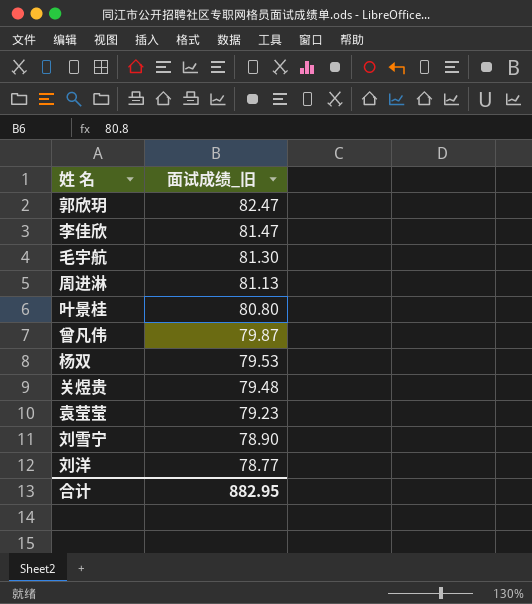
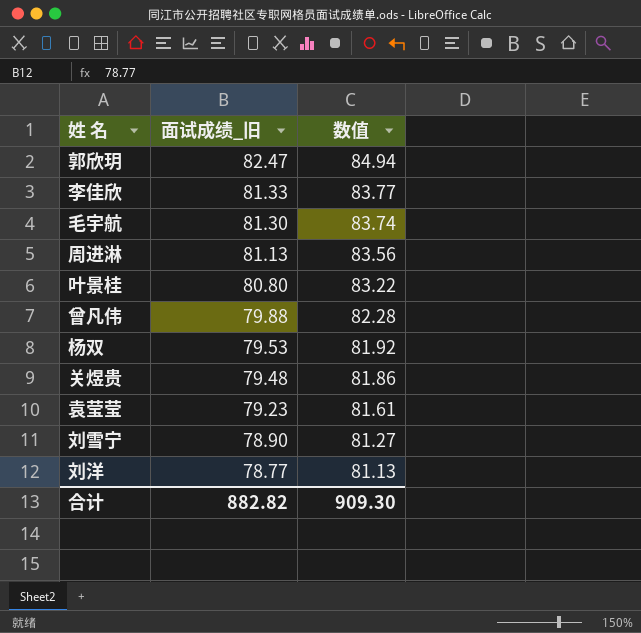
column 数值 | formula: none -> [面试成绩_旧] * 1.03
李佳欣 | 面试成绩_旧: 81.47 -> 81.33
曾凡伟 | 面试成绩_旧: 79.87 -> 79.88
合计 | 面试成绩_旧: 882.95 -> 882.82

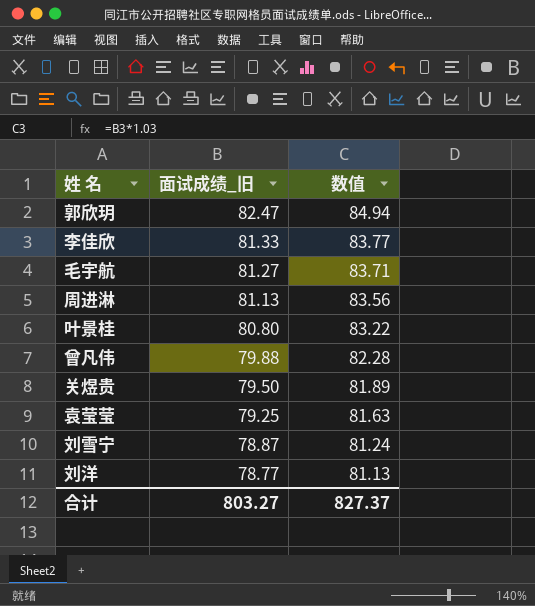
row 杨双: 79.53 | 81.92 -> none
毛宇航 | 面试成绩_旧: 81.30 -> 81.27
毛宇航 | 数值: 83.74 -> 83.71
关煜贵 | 面试成绩_旧: 79.48 -> 79.50
关煜贵 | 数值: 81.86 -> 81.89
袁莹莹 | 面试成绩_旧: 79.23 -> 79.25
袁莹莹 | 数值: 81.61 -> 81.63
刘雪宁 | 面试成绩_旧: 78.90 -> 78.87
刘雪宁 | 数值: 81.27 -> 81.24
合计 | 面试成绩_旧: 882.82 -> 803.27
合计 | 数值: 909.30 -> 827.37

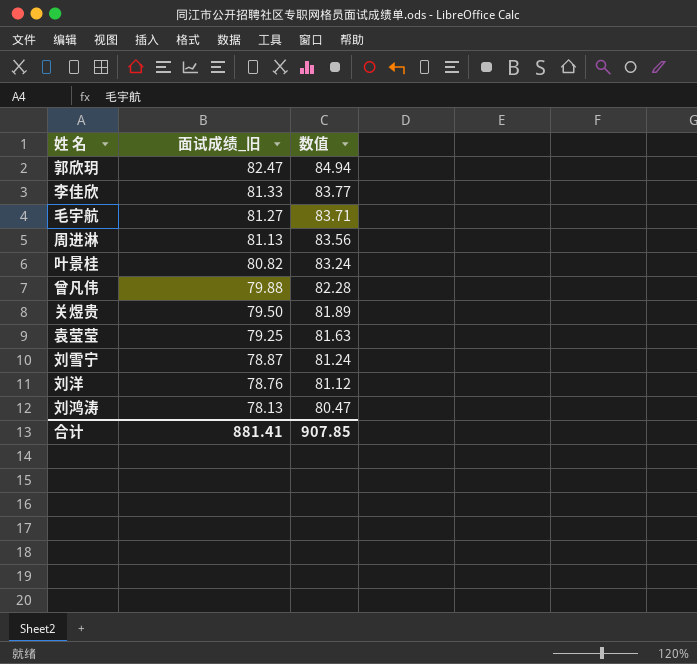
叶景桂 | 面试成绩_旧: 80.80 -> 80.82
叶景桂 | 数值: 83.22 -> 83.24
刘洋 | 面试成绩_旧: 78.77 -> 78.76
刘洋 | 数值: 81.13 -> 81.12
row 刘鸿涛: none -> 78.13 | 80.47
合计 | 面试成绩_旧: 803.27 -> 881.41
合计 | 数值: 827.37 -> 907.85

